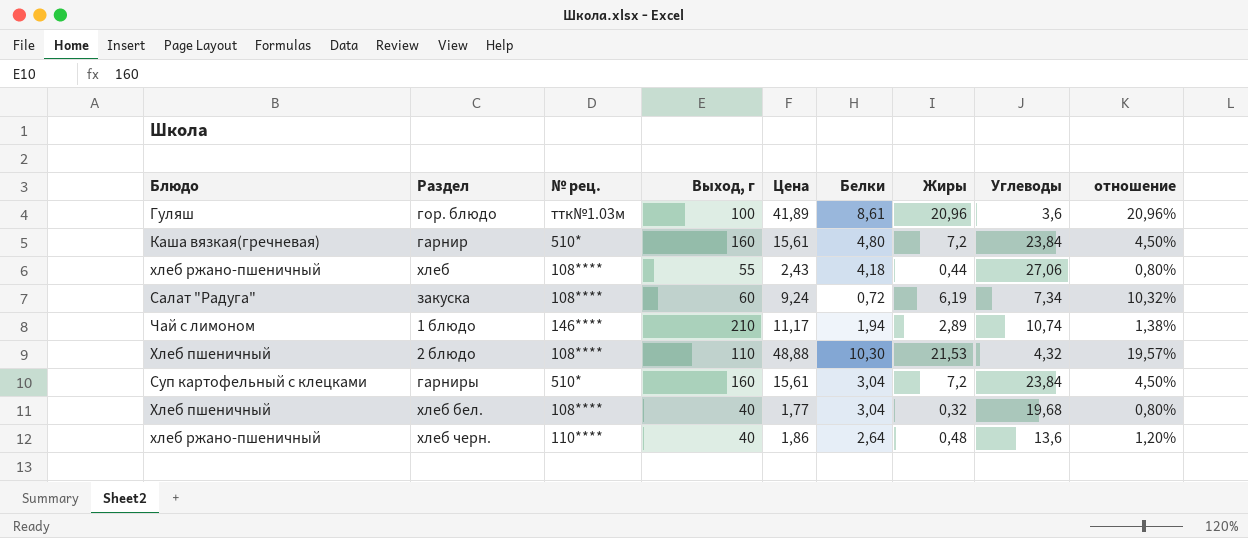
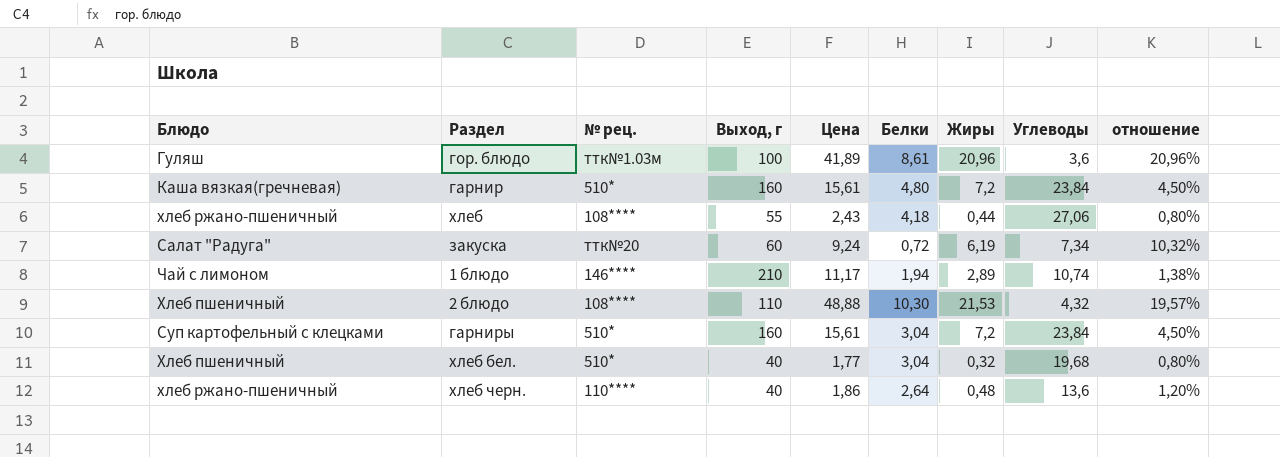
закуска | № рец.: 108**** -> ттк№20
хлеб бел. | № рец.: 108**** -> 510*

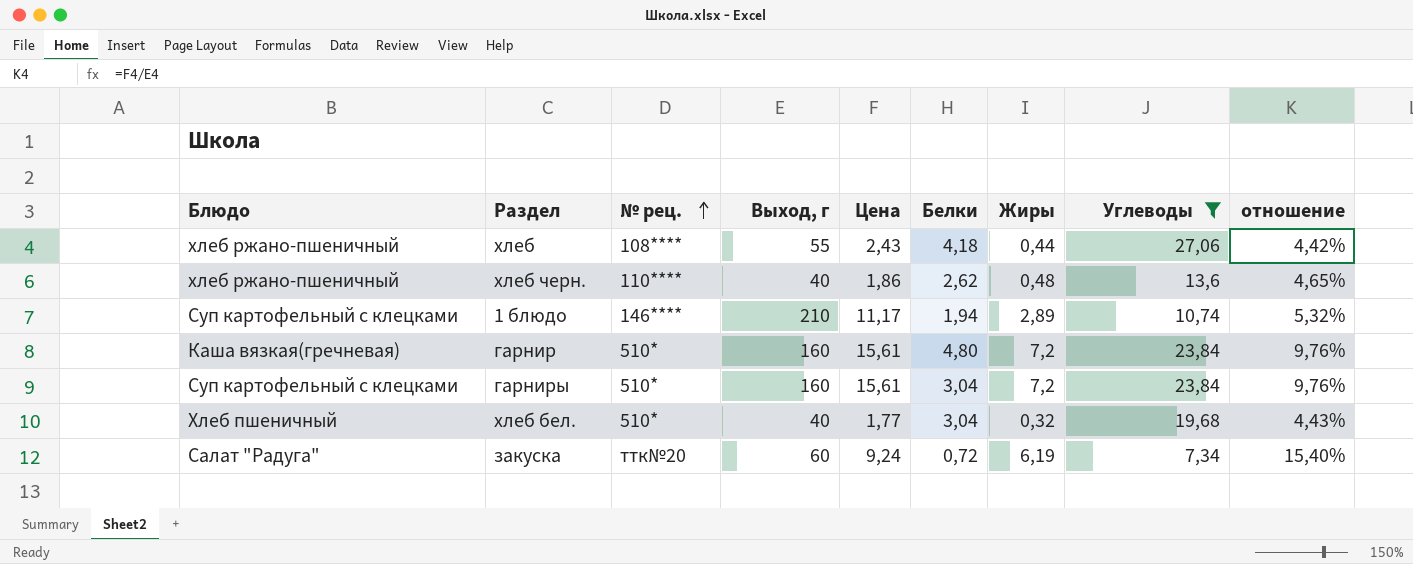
filter: none -> Углеводы >= 7,34
row order: none -> № рец. ascending
column отношение | formula: [Жиры] / [Выход, г] -> [Цена] / [Выход, г]
хлеб черн. | Белки: 2,64 -> 2,62
1 блюдо | Блюдо: Чай с лимоном -> Суп картофельный с клецками

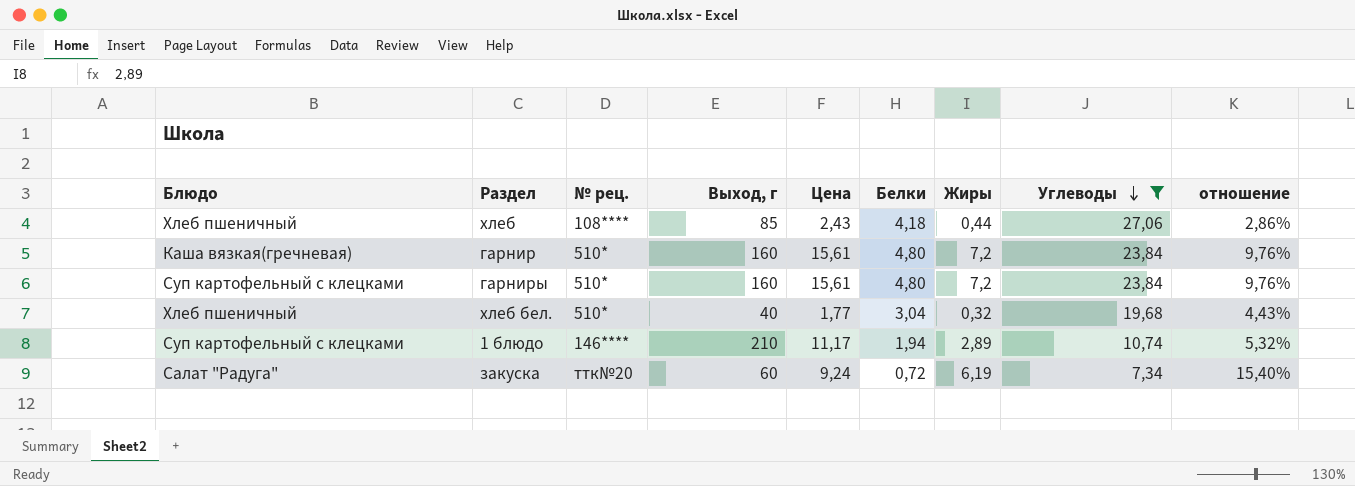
row order: № рец. ascending -> Углеводы descending
row хлеб черн.: хлеб ржано-пшеничный | 110**** | 40 | 1,86 | 2,62 | 0,48 | 13,6 | 4,65% -> none
хлеб | Блюдо: хлеб ржано-пшеничный -> Хлеб пшеничный
хлеб | Выход, г: 55 -> 85
хлеб | отношение: 4,42% -> 2,86%
гарниры | Белки: 3,04 -> 4,80

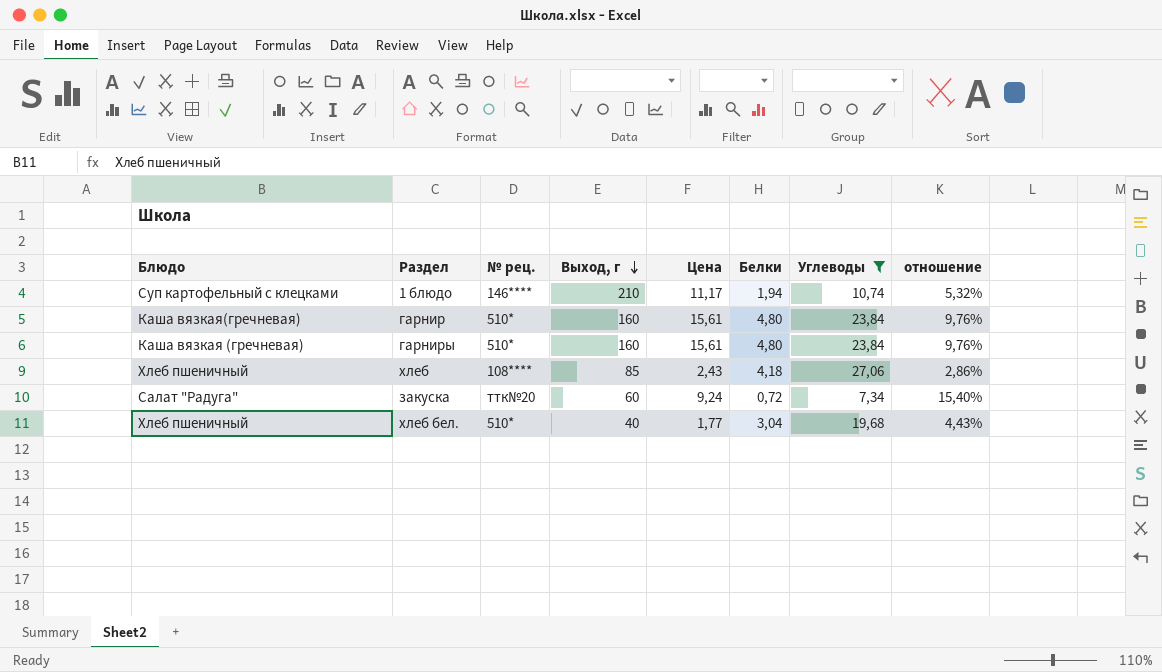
row order: Углеводы descending -> Выход, г descending
column Жиры | position: 7 -> none
гарниры | Блюдо: Суп картофельный с клецками -> Каша вязкая (гречневая)

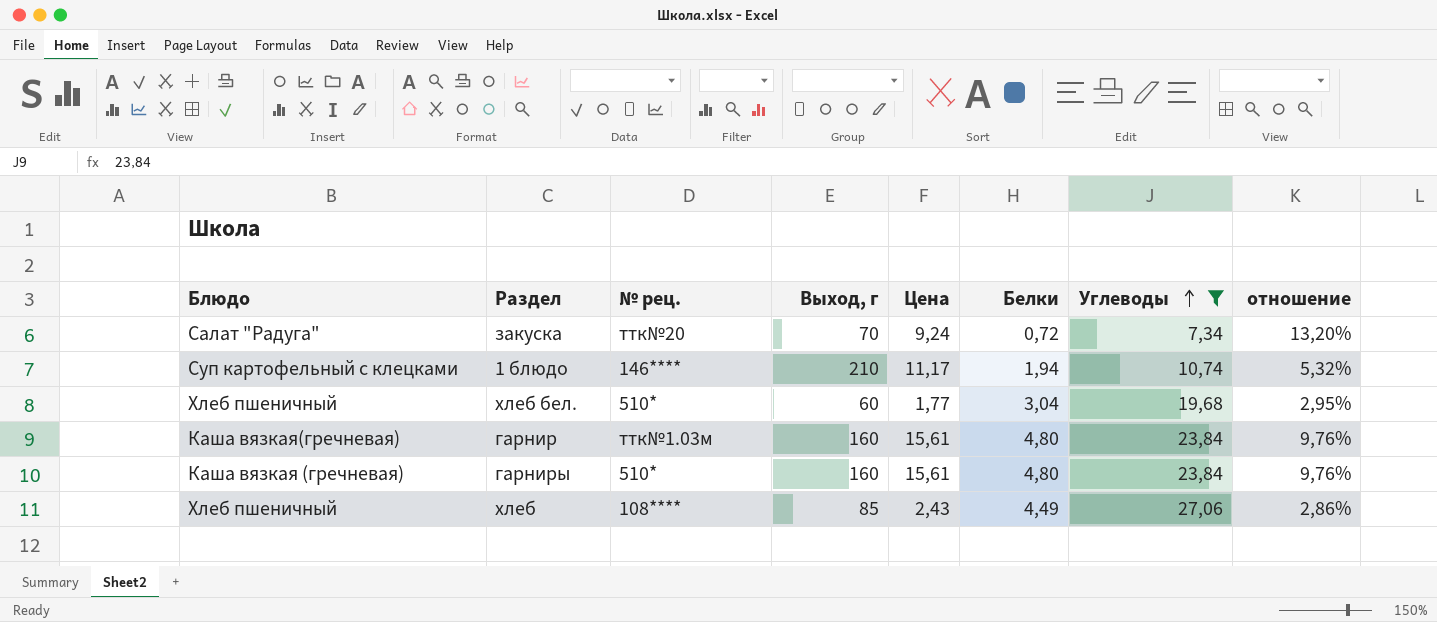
row order: Выход, г descending -> Углеводы ascending
закуска | Выход, г: 60 -> 70
закуска | отношение: 15,40% -> 13,20%
хлеб бел. | Выход, г: 40 -> 60
хлеб бел. | отношение: 4,43% -> 2,95%
гарнир | № рец.: 510* -> ттк№1.03м
хлеб | Белки: 4,18 -> 4,49

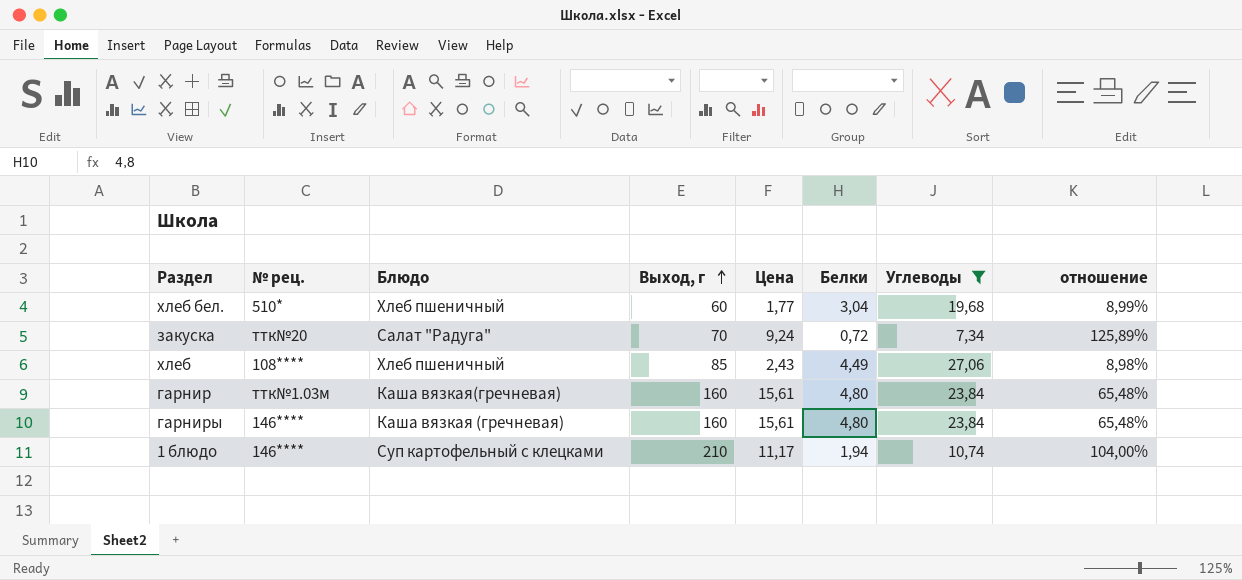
row order: Углеводы ascending -> Выход, г ascending
column Блюдо | position: 1 -> 3
column отношение | formula: [Цена] / [Выход, г] -> [Цена] / [Углеводы]
гарниры | № рец.: 510* -> 146****

